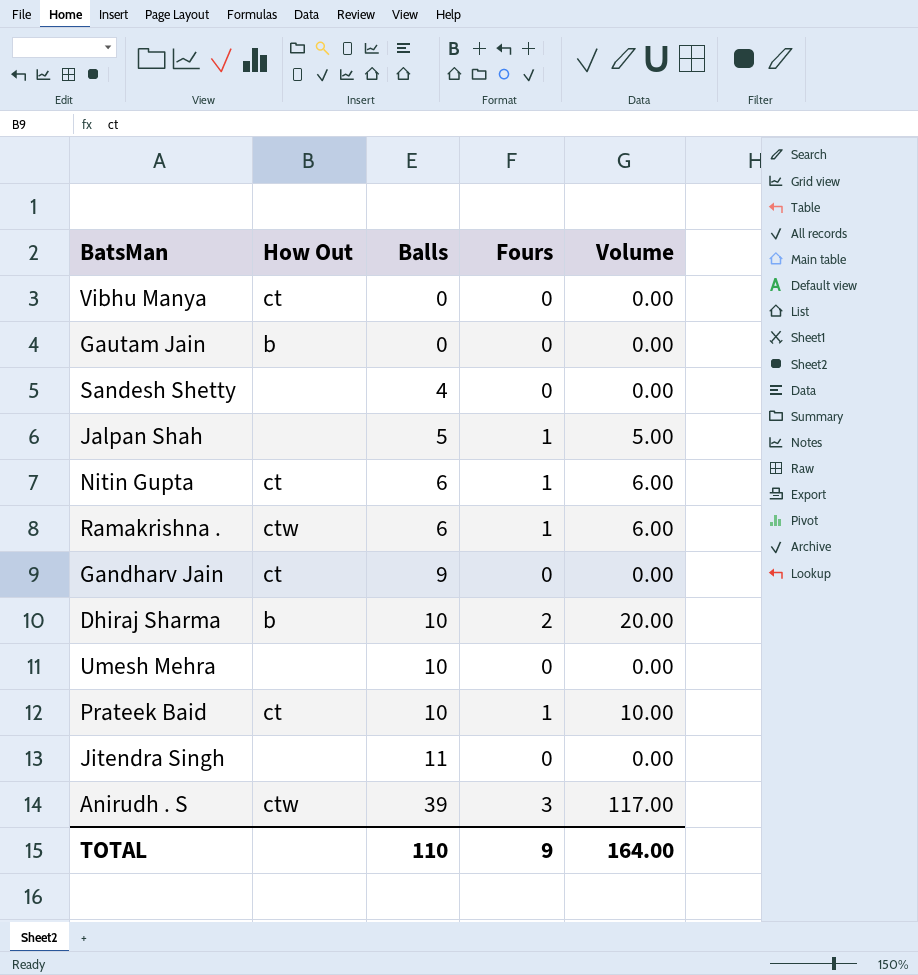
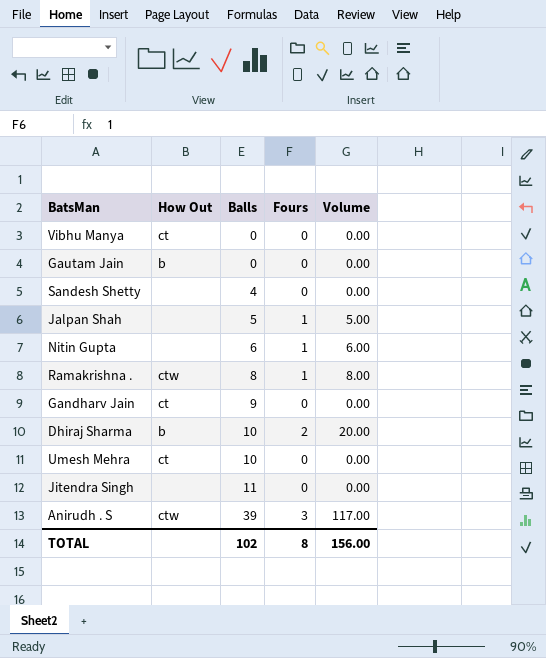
row Prateek Baid: ct | 10 | 1 | 10.00 -> none
Nitin Gupta | How Out: ct -> none
Ramakrishna . | Balls: 6 -> 8
Ramakrishna . | Volume: 6.00 -> 8.00
Umesh Mehra | How Out: none -> ct
TOTAL | Balls: 110 -> 102
TOTAL | Fours: 9 -> 8
TOTAL | Volume: 164.00 -> 156.00

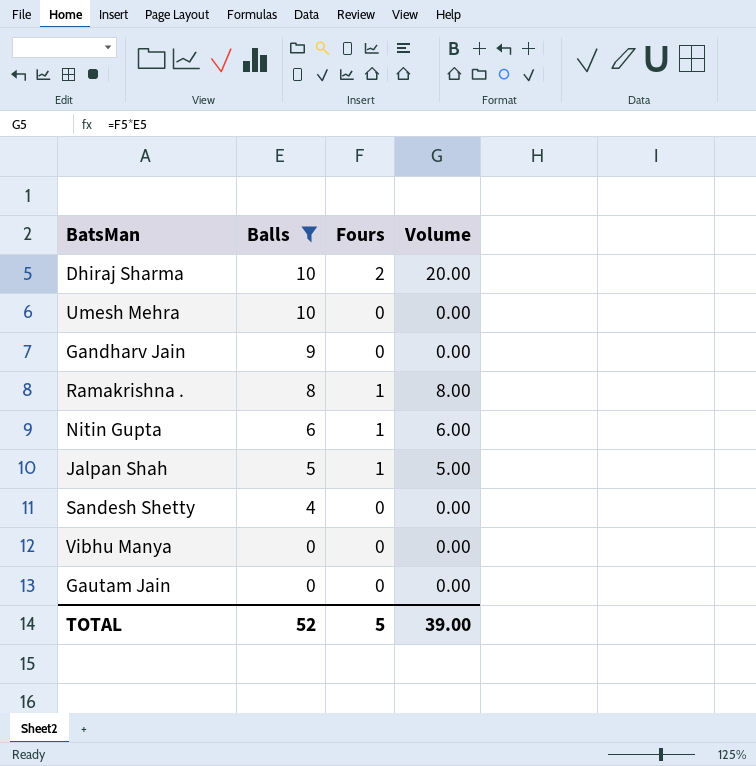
filter: none -> Balls <= 10
row order: Balls ascending -> Balls descending
column How Out | position: 2 -> none
TOTAL | Balls: 102 -> 52
TOTAL | Fours: 8 -> 5
TOTAL | Volume: 156.00 -> 39.00

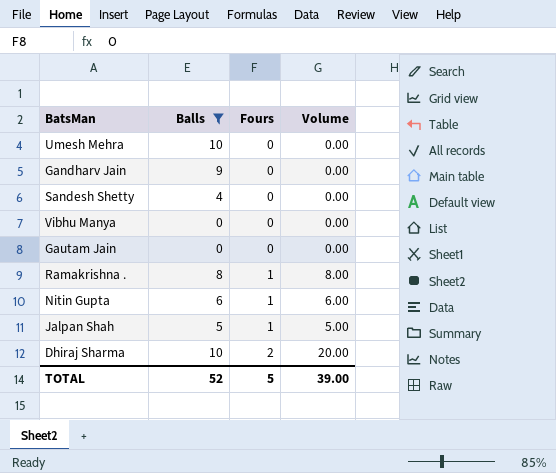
row order: Balls descending -> Fours ascending

